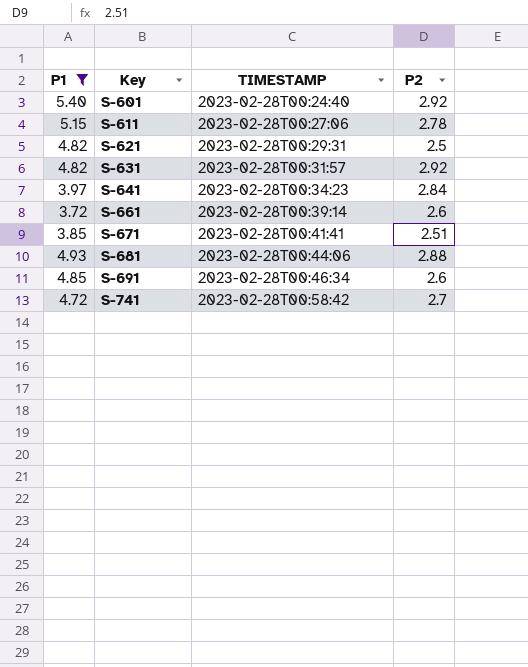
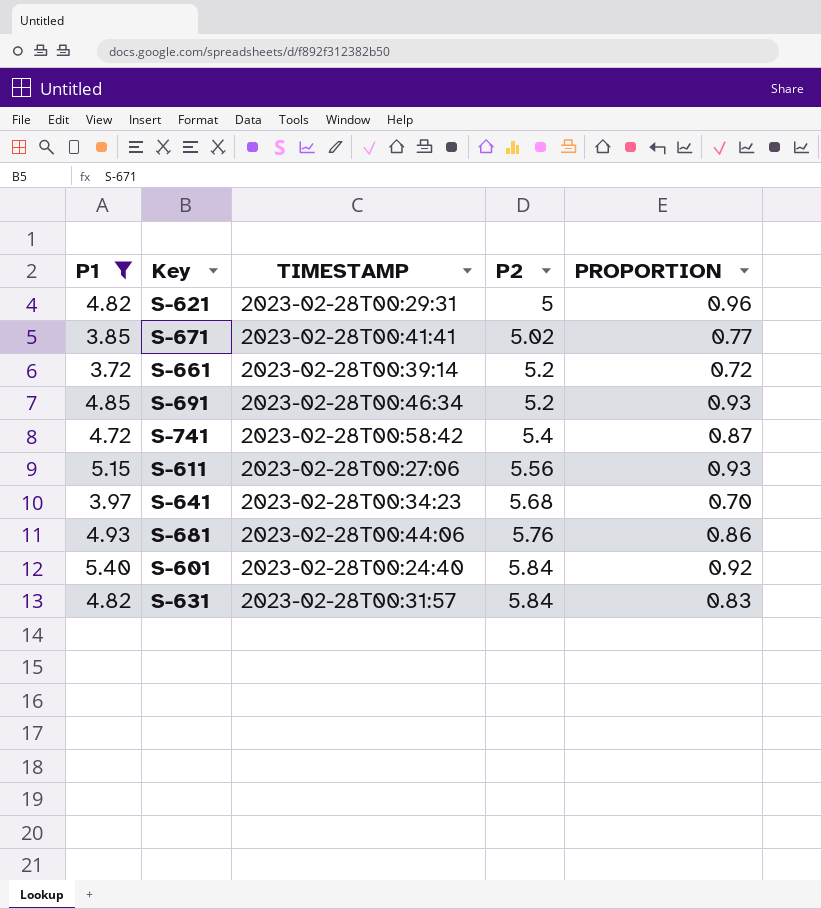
row order: Key ascending -> P2 ascending
column PROPORTION | formula: none -> [P1] / [P2]
S-621 | P2: 2.5 -> 5
S-671 | P2: 2.51 -> 5.02
S-661 | P2: 2.6 -> 5.2
S-691 | P2: 2.6 -> 5.2
S-741 | P2: 2.7 -> 5.4
S-611 | P2: 2.78 -> 5.56
S-641 | P2: 2.84 -> 5.68
S-681 | P2: 2.88 -> 5.76
S-601 | P2: 2.92 -> 5.84
S-631 | P2: 2.92 -> 5.84

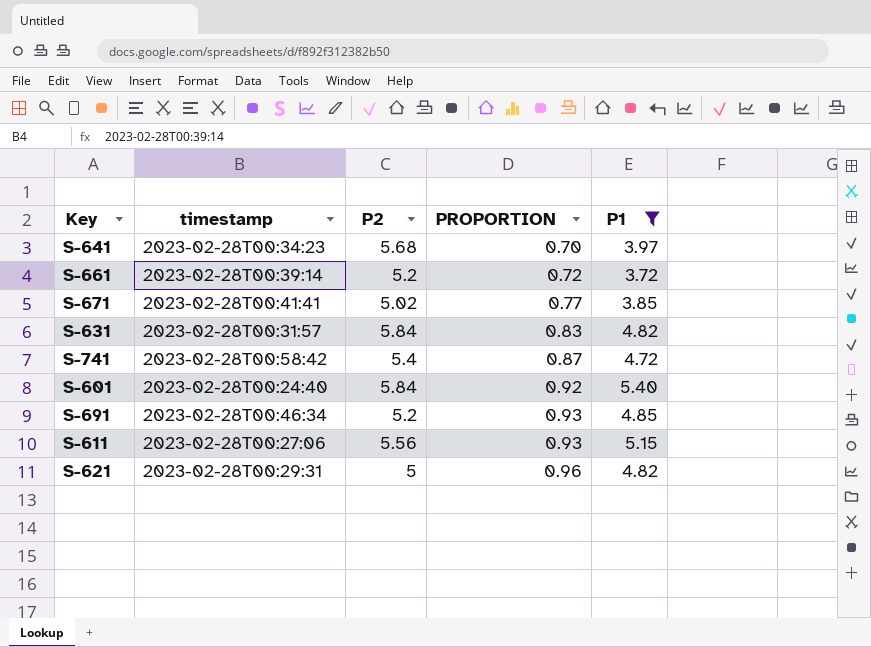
row order: P2 ascending -> PROPORTION ascending
column name: TIMESTAMP -> timestamp
column P1 | position: 1 -> 5
row S-681: 4.93 | 2023-02-28T00:44:06 | 5.76 | 0.86 -> none

